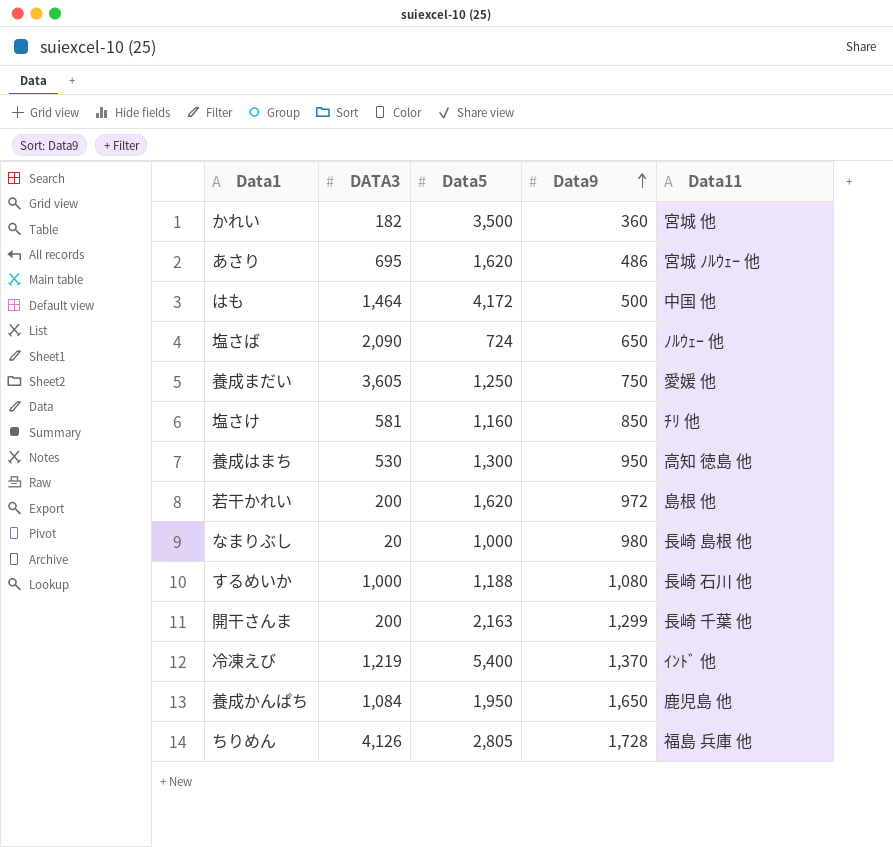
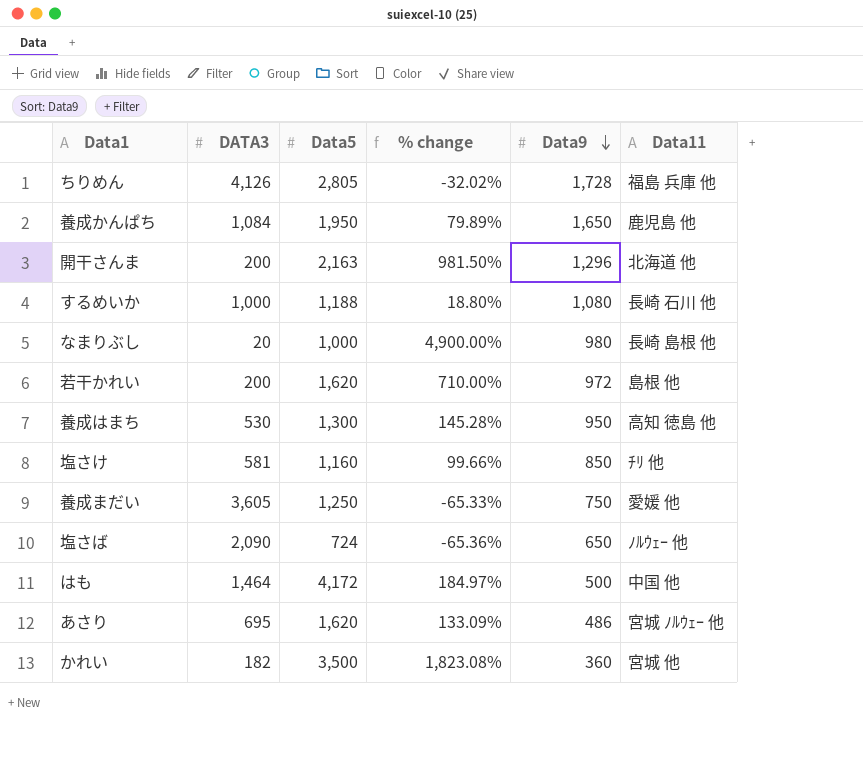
row order: Data9 ascending -> Data9 descending
column % change | formula: none -> ([Data5] - [DATA3]) / [DATA3]
row 冷凍えび: 1,219 | 5,400 | 1,370 | ｲﾝﾄﾞ 他 -> none
開干さんま | Data9: 1,299 -> 1,296
開干さんま | Data11: 長崎 千葉 他 -> 北海道 他

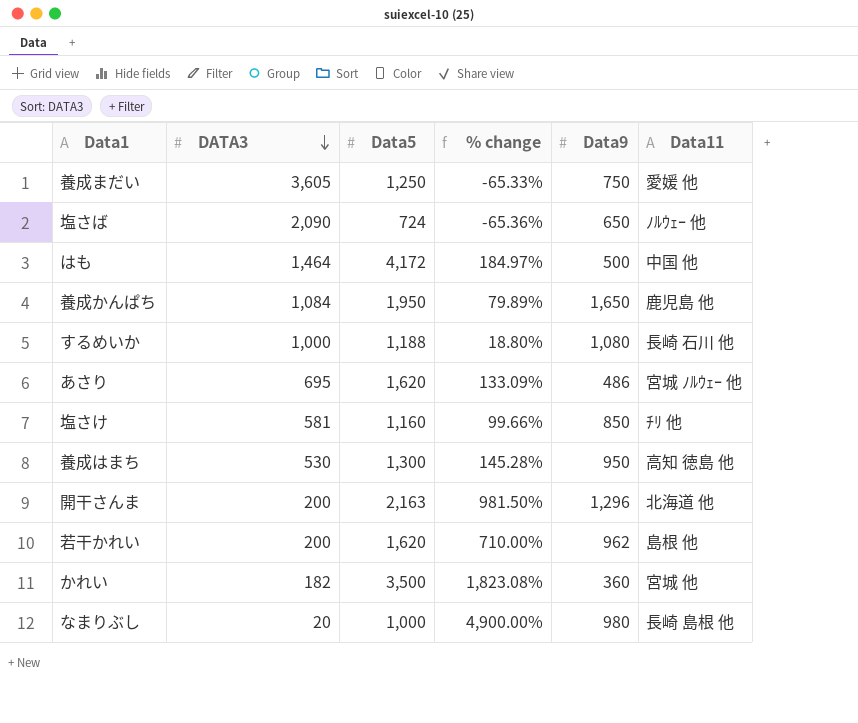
row order: Data9 descending -> DATA3 descending
row ちりめん: 4,126 | 2,805 | -32.02% | 1,728 | 福島 兵庫 他 -> none
若干かれい | Data9: 972 -> 962

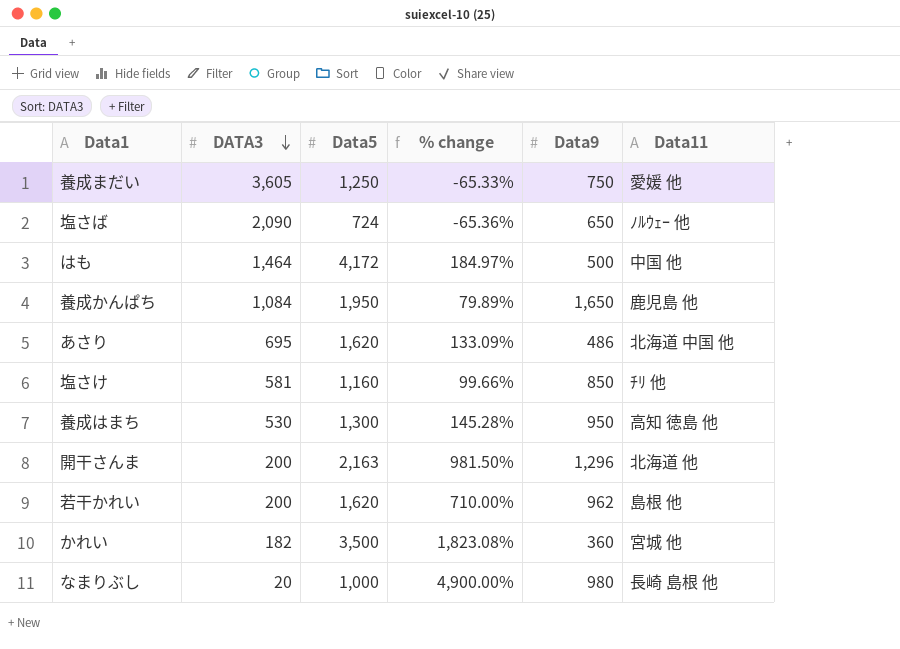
row するめいか: 1,000 | 1,188 | 18.80% | 1,080 | 長崎 石川 他 -> none
あさり | Data11: 宮城 ﾉﾙｳｪｰ 他 -> 北海道 中国 他

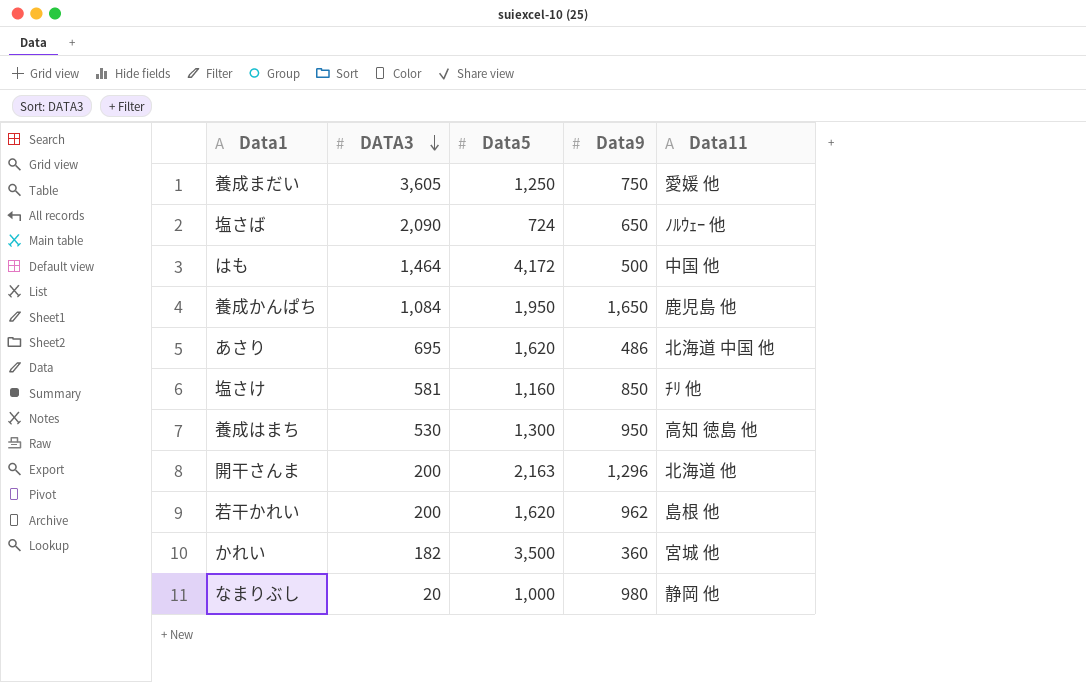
column % change | formula: ([Data5] - [DATA3]) / [DATA3] -> none
なまりぶし | Data11: 長崎 島根 他 -> 静岡 他

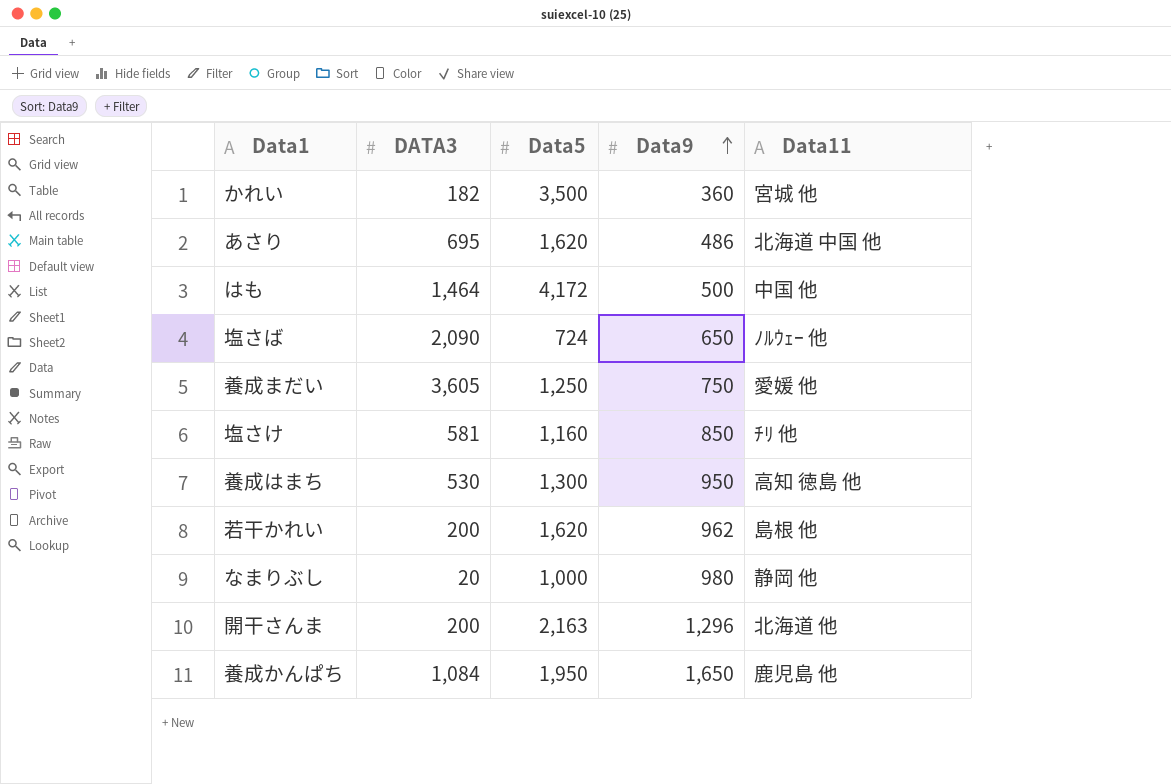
row order: DATA3 descending -> Data9 ascending

